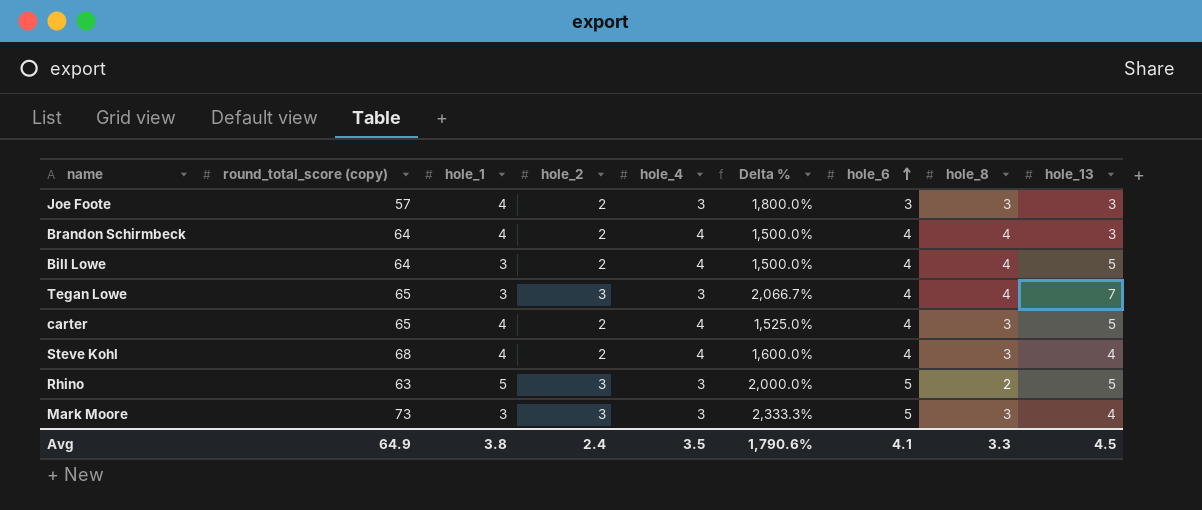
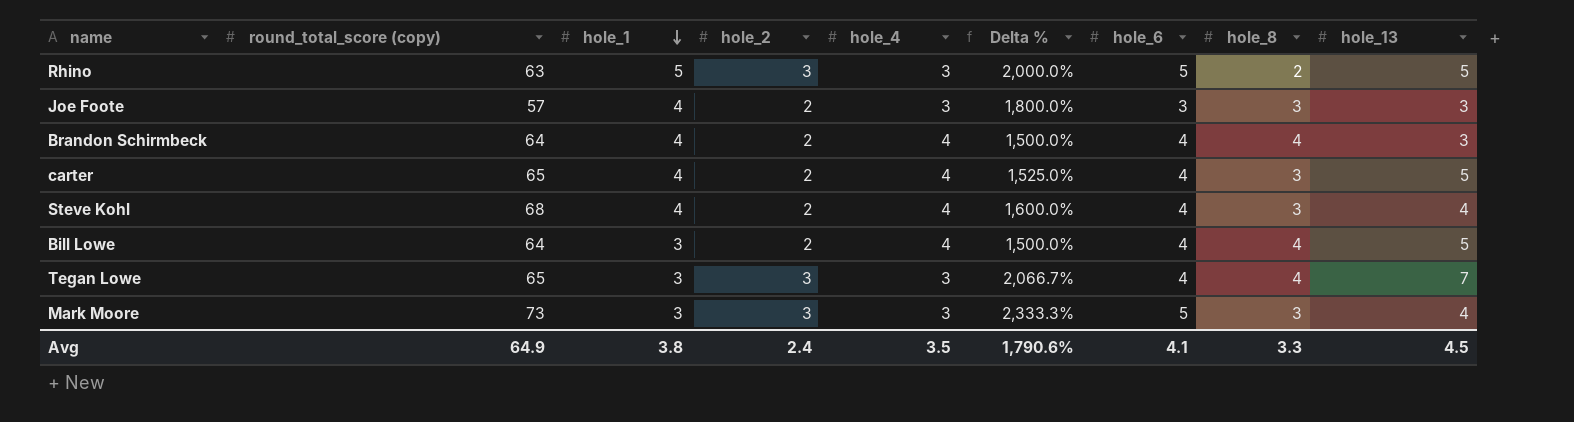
row order: hole_6 ascending -> hole_1 descending

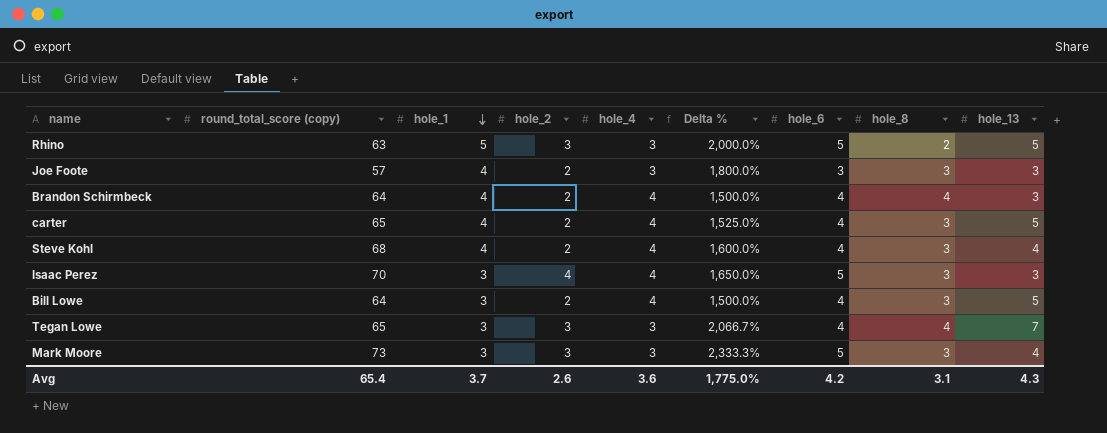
row Isaac Perez: none -> 70 | 3 | 4 | 4 | 1,650.0% | 5 | 3 | 3
Bill Lowe | hole_8: 4 -> 3
Avg | round_total_score (copy): 64.9 -> 65.4
Avg | hole_1: 3.8 -> 3.7
Avg | hole_2: 2.4 -> 2.6
Avg | hole_4: 3.5 -> 3.6
Avg | Delta %: 1,790.6% -> 1,775.0%
Avg | hole_6: 4.1 -> 4.2
Avg | hole_8: 3.3 -> 3.1
Avg | hole_13: 4.5 -> 4.3

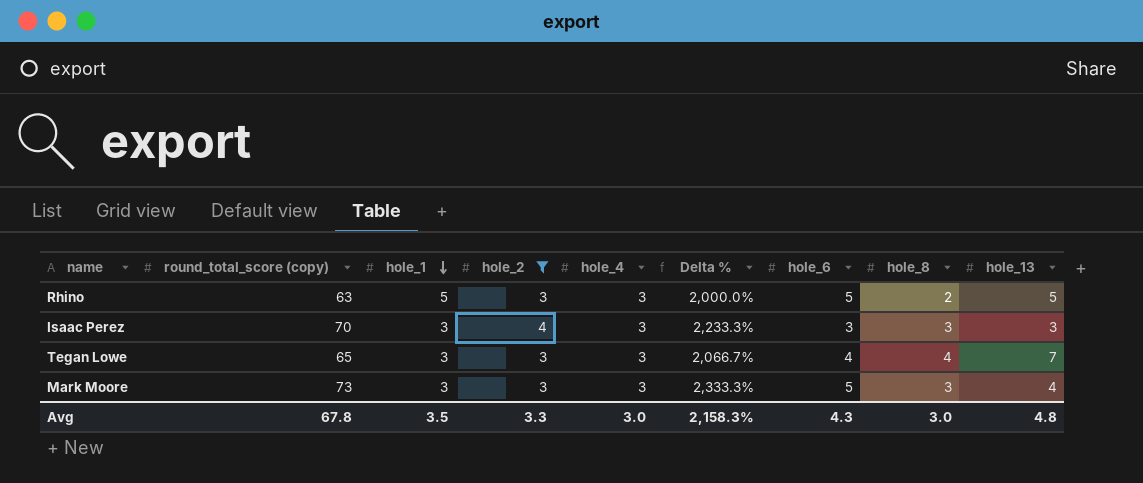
filter: none -> hole_2 != 2
Isaac Perez | hole_4: 4 -> 3
Isaac Perez | Delta %: 1,650.0% -> 2,233.3%
Isaac Perez | hole_6: 5 -> 3
Avg | round_total_score (copy): 65.4 -> 67.8
Avg | hole_1: 3.7 -> 3.5
Avg | hole_2: 2.6 -> 3.3
Avg | hole_4: 3.6 -> 3.0
Avg | Delta %: 1,775.0% -> 2,158.3%
Avg | hole_6: 4.2 -> 4.3
Avg | hole_8: 3.1 -> 3.0
Avg | hole_13: 4.3 -> 4.8

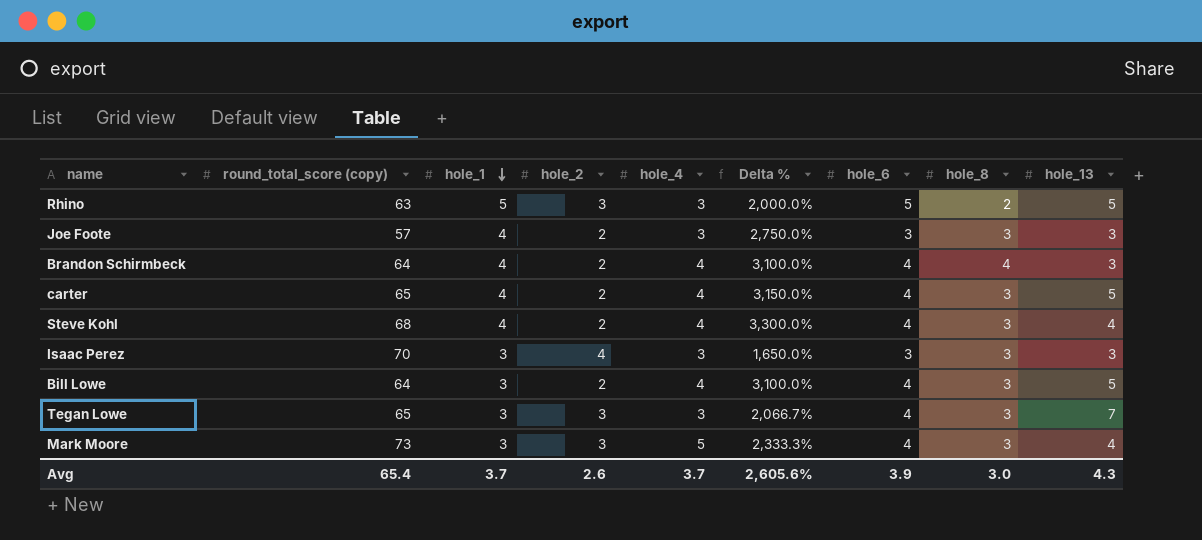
filter: hole_2 != 2 -> none
column Delta % | formula: ([round_total_score (copy)] - [hole_4]) / [hole_4] -> ([round_total_score (copy)] - [hole_2]) / [hole_2]
Tegan Lowe | hole_8: 4 -> 3
Mark Moore | hole_4: 3 -> 5
Mark Moore | hole_6: 5 -> 4
Avg | round_total_score (copy): 67.8 -> 65.4
Avg | hole_1: 3.5 -> 3.7
Avg | hole_2: 3.3 -> 2.6
Avg | hole_4: 3.0 -> 3.7
Avg | Delta %: 2,158.3% -> 2,605.6%
Avg | hole_6: 4.3 -> 3.9
Avg | hole_13: 4.8 -> 4.3

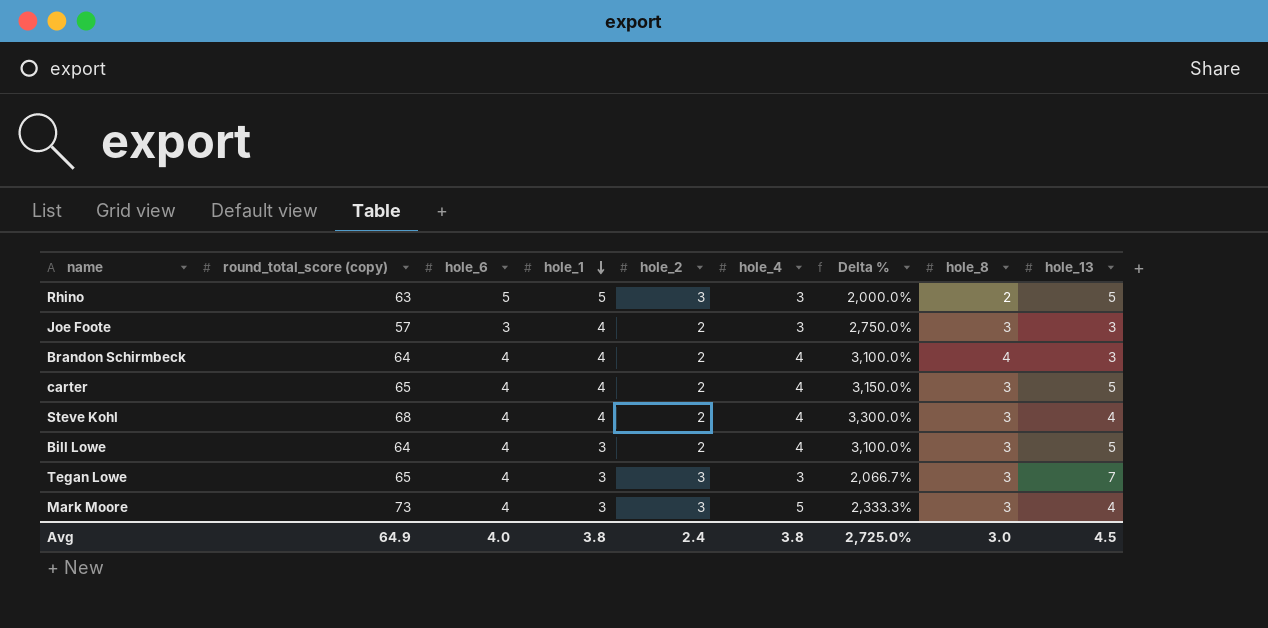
column hole_6 | position: 7 -> 3
row Isaac Perez: 70 | 3 | 4 | 3 | 1,650.0% | 3 | 3 | 3 -> none
Avg | round_total_score (copy): 65.4 -> 64.9
Avg | hole_6: 3.9 -> 4.0
Avg | hole_1: 3.7 -> 3.8
Avg | hole_2: 2.6 -> 2.4
Avg | hole_4: 3.7 -> 3.8
Avg | Delta %: 2,605.6% -> 2,725.0%
Avg | hole_13: 4.3 -> 4.5

